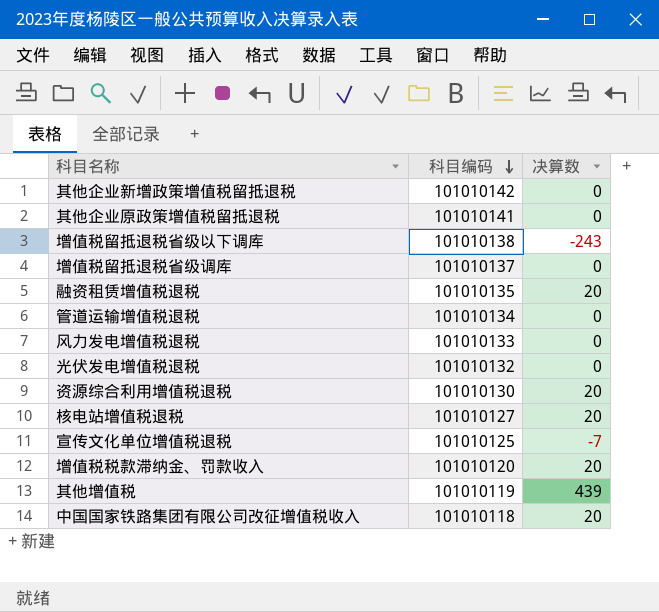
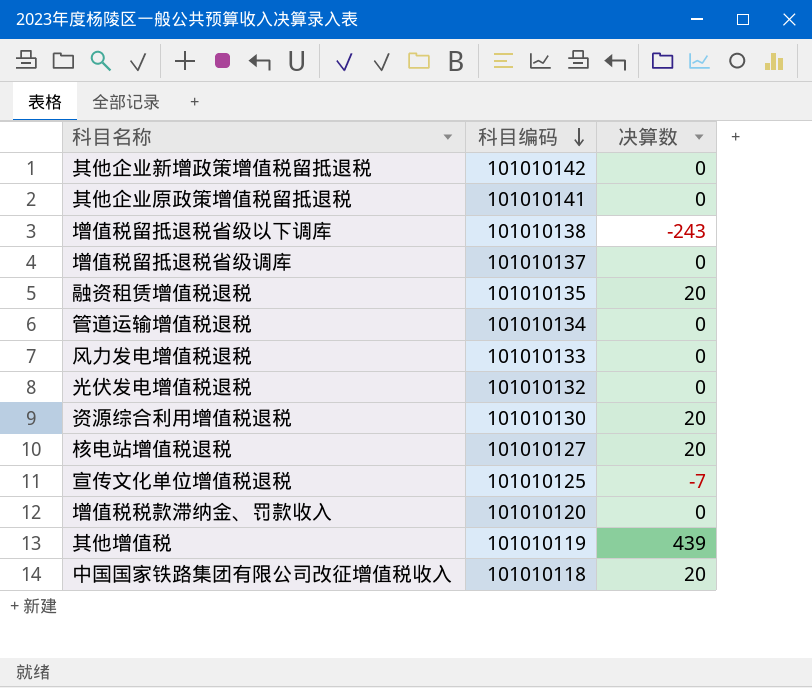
增值税税款滞纳金、罚款收入 | 决算数: 20 -> 0

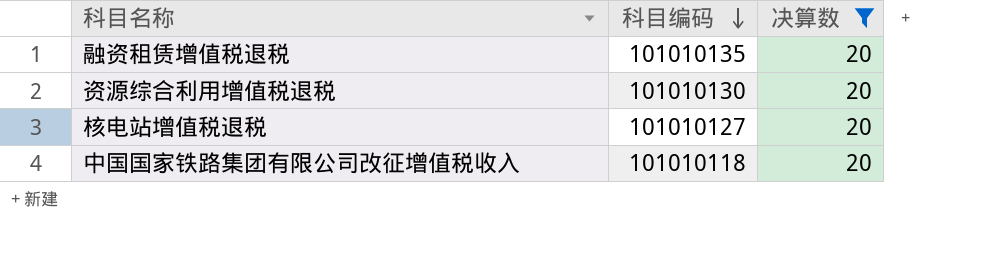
filter: none -> 决算数 = 20

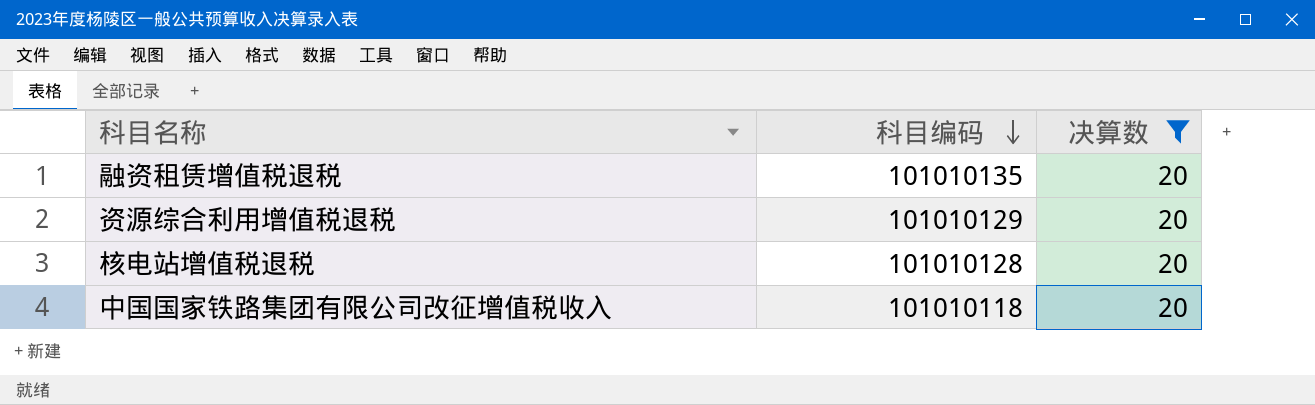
资源综合利用增值税退税 | 科目编码: 101010130 -> 101010129
核电站增值税退税 | 科目编码: 101010127 -> 101010128

